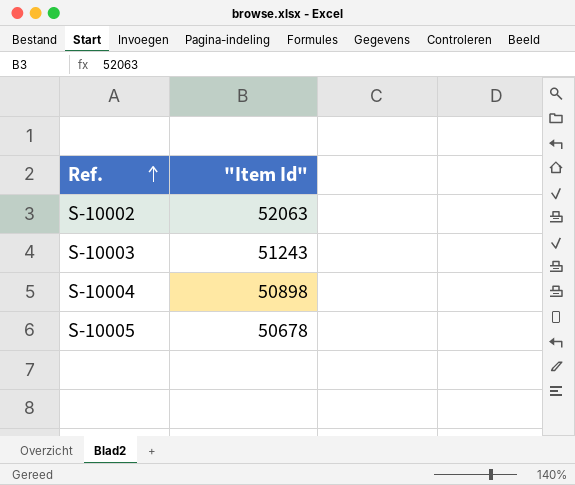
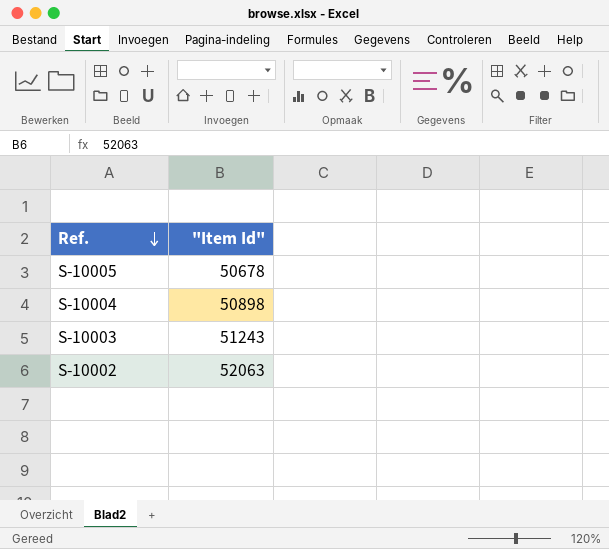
row order: Ref. ascending -> Ref. descending

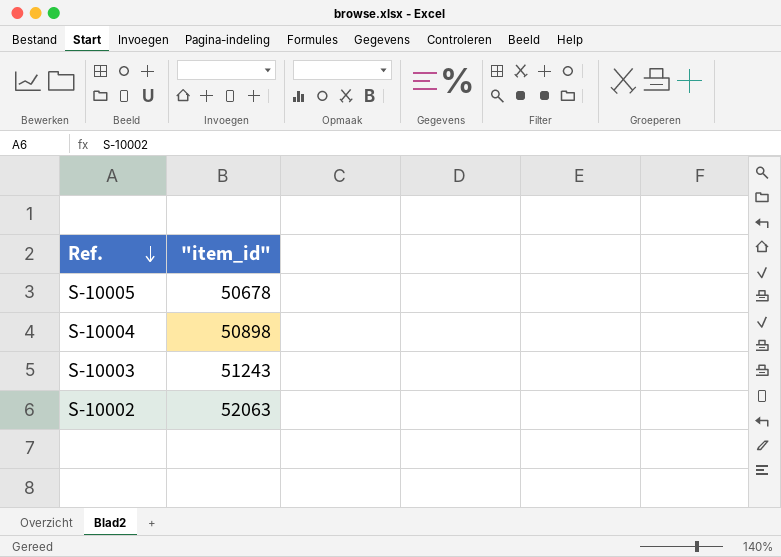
column name: "Item Id" -> "item_id"

